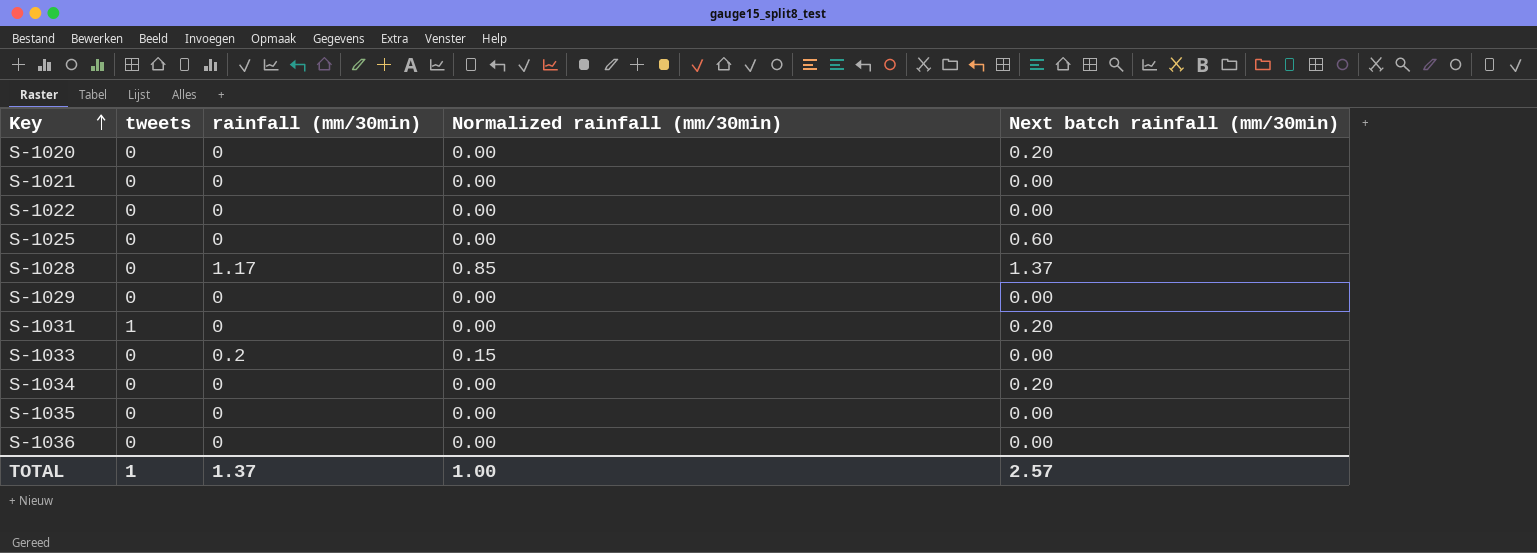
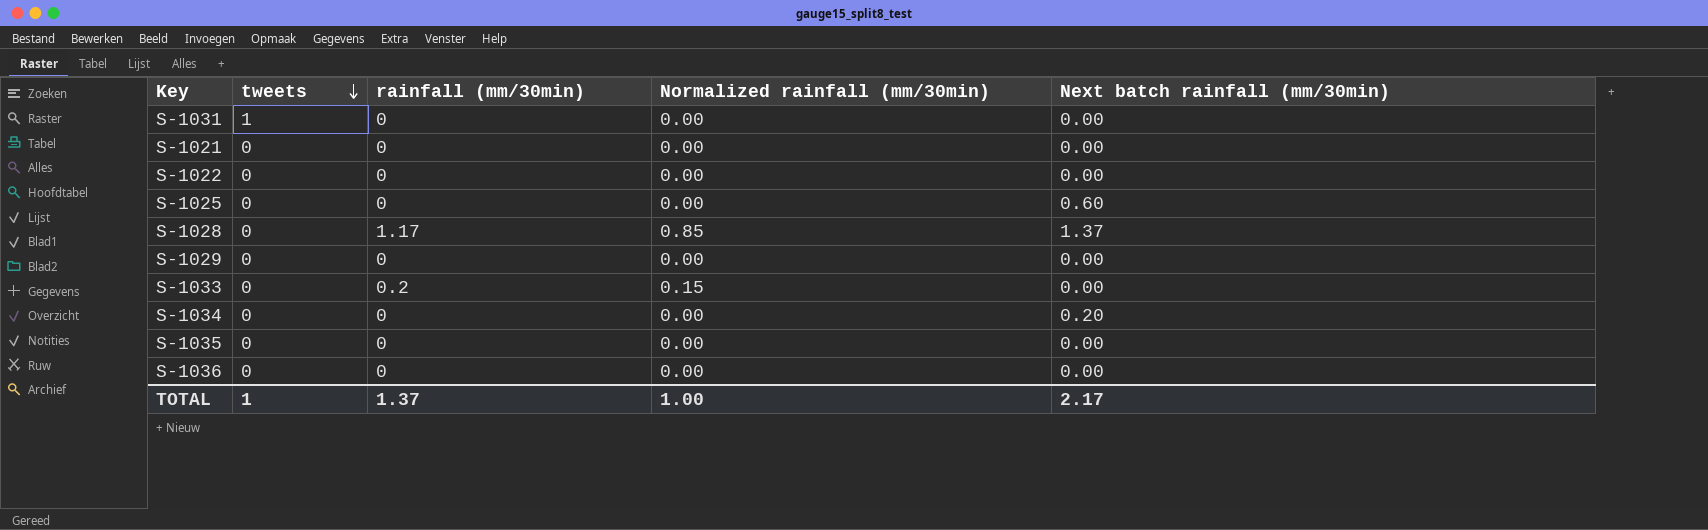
row order: Key ascending -> tweets descending
row S-1020: 0 | 0 | 0.00 | 0.20 -> none
S-1031 | Next batch rainfall (mm/30min): 0.20 -> 0.00
TOTAL | Next batch rainfall (mm/30min): 2.57 -> 2.17

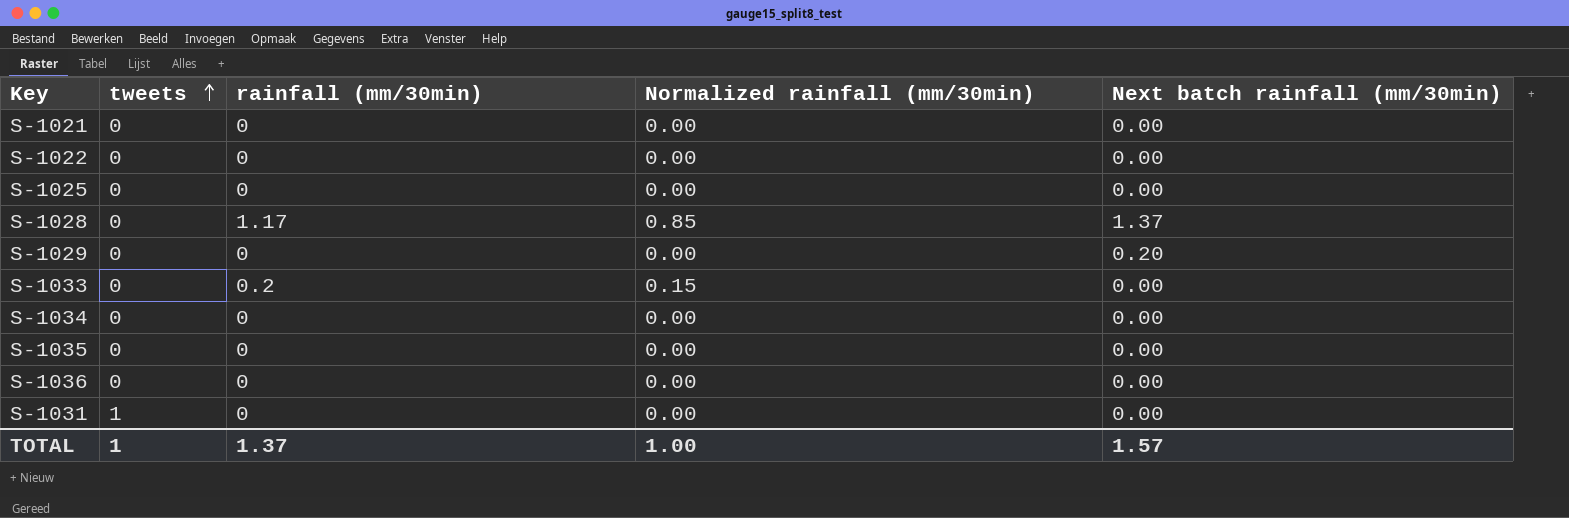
row order: tweets descending -> tweets ascending
S-1025 | Next batch rainfall (mm/30min): 0.60 -> 0.00
S-1029 | Next batch rainfall (mm/30min): 0.00 -> 0.20
S-1034 | Next batch rainfall (mm/30min): 0.20 -> 0.00
TOTAL | Next batch rainfall (mm/30min): 2.17 -> 1.57

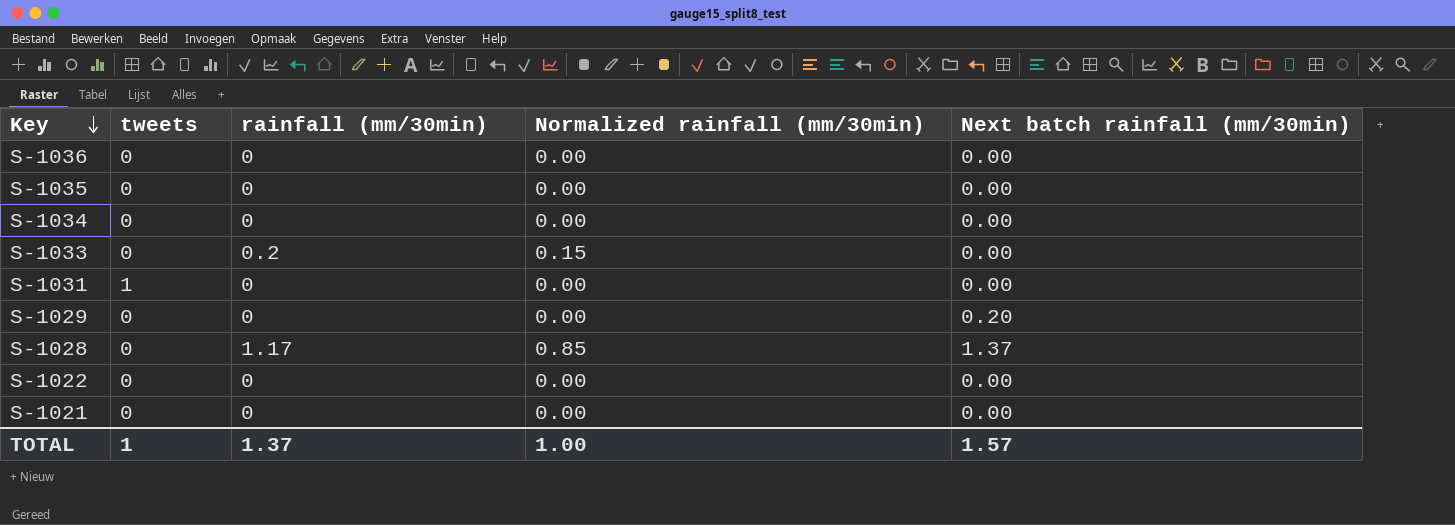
row order: tweets ascending -> Key descending
row S-1025: 0 | 0 | 0.00 | 0.00 -> none

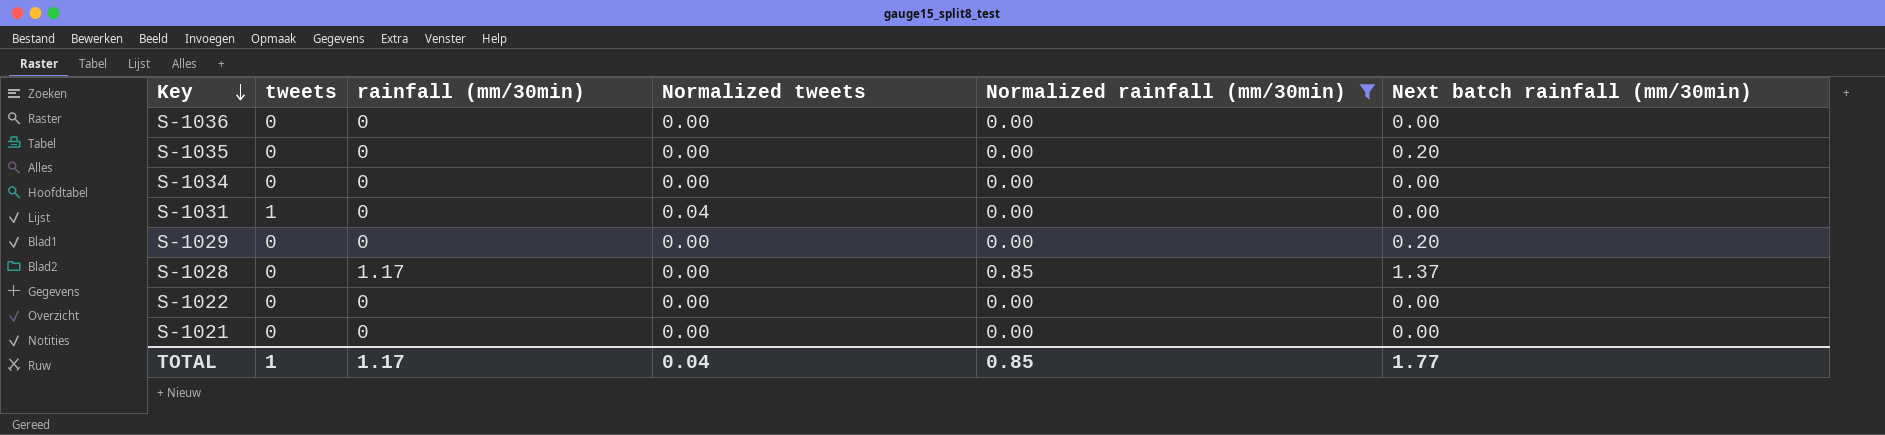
filter: none -> Normalized rainfall (mm/30min) != 0.15
column Normalized tweets | position: none -> 4
S-1035 | Next batch rainfall (mm/30min): 0.00 -> 0.20
TOTAL | rainfall (mm/30min): 1.37 -> 1.17
TOTAL | Normalized rainfall (mm/30min): 1.00 -> 0.85
TOTAL | Next batch rainfall (mm/30min): 1.57 -> 1.77

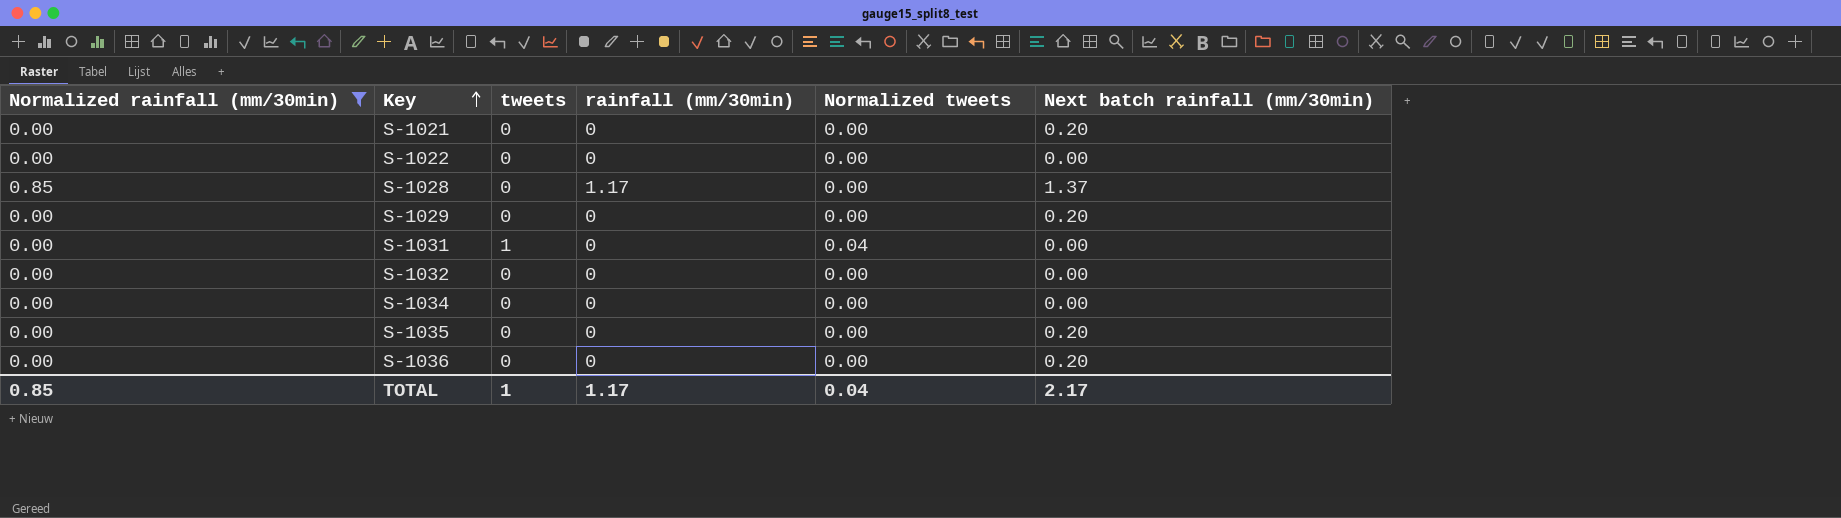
row order: Key descending -> Key ascending
column Normalized rainfall (mm/30min) | position: 5 -> 1
S-1021 | Next batch rainfall (mm/30min): 0.00 -> 0.20
row S-1032: none -> 0.00 | 0 | 0 | 0.00 | 0.00
S-1036 | Next batch rainfall (mm/30min): 0.00 -> 0.20
TOTAL | Next batch rainfall (mm/30min): 1.77 -> 2.17

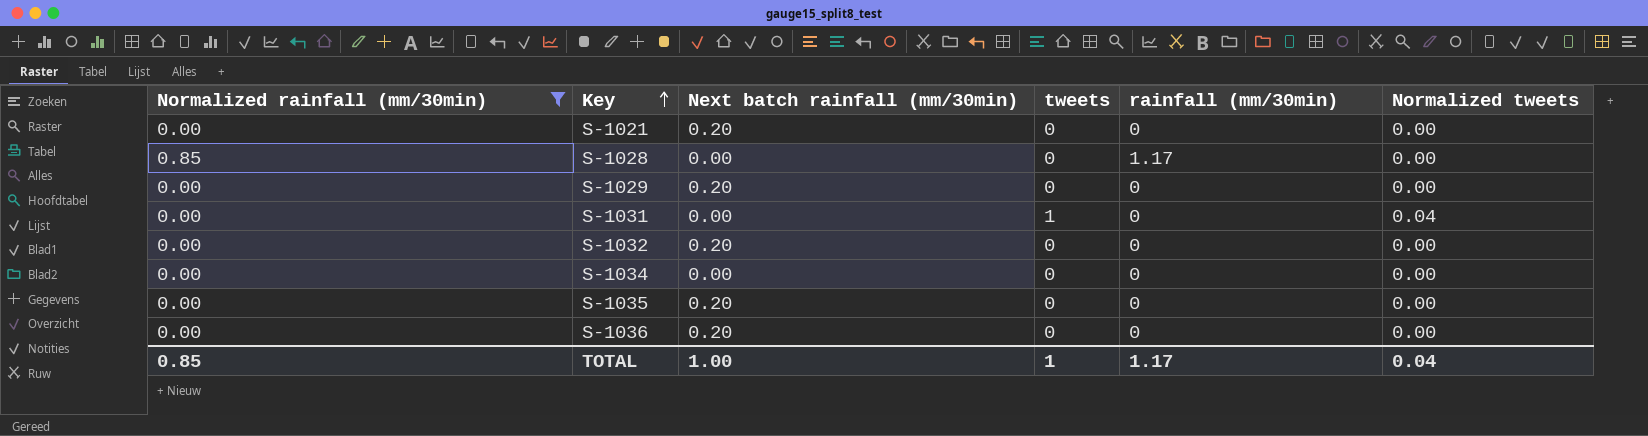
column Next batch rainfall (mm/30min) | position: 6 -> 3
row S-1022: 0.00 | 0 | 0 | 0.00 | 0.00 -> none
S-1028 | Next batch rainfall (mm/30min): 1.37 -> 0.00
S-1032 | Next batch rainfall (mm/30min): 0.00 -> 0.20
TOTAL | Next batch rainfall (mm/30min): 2.17 -> 1.00

